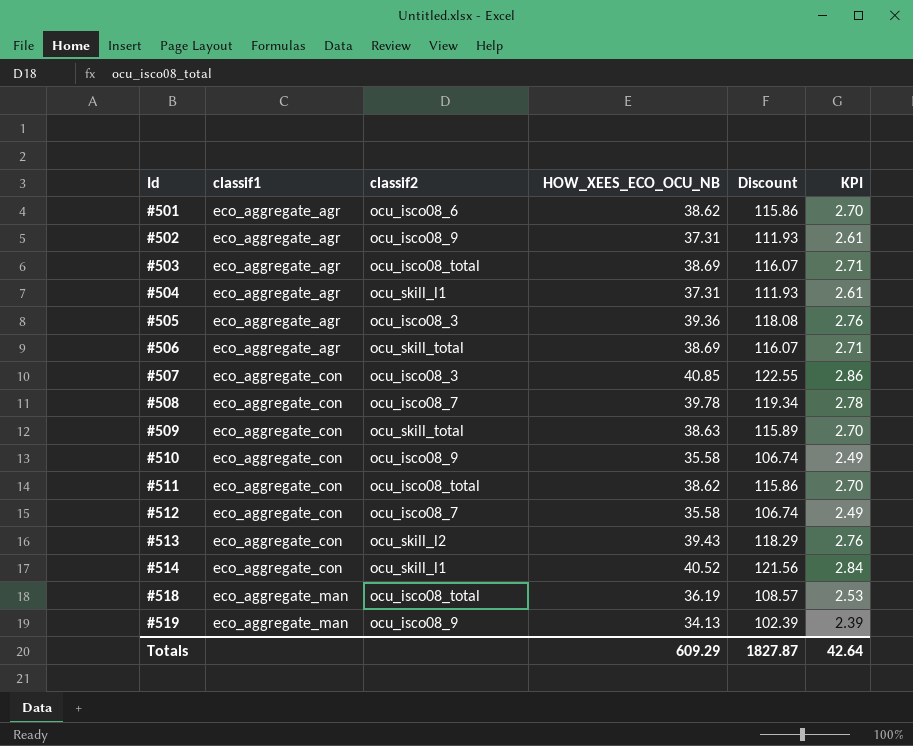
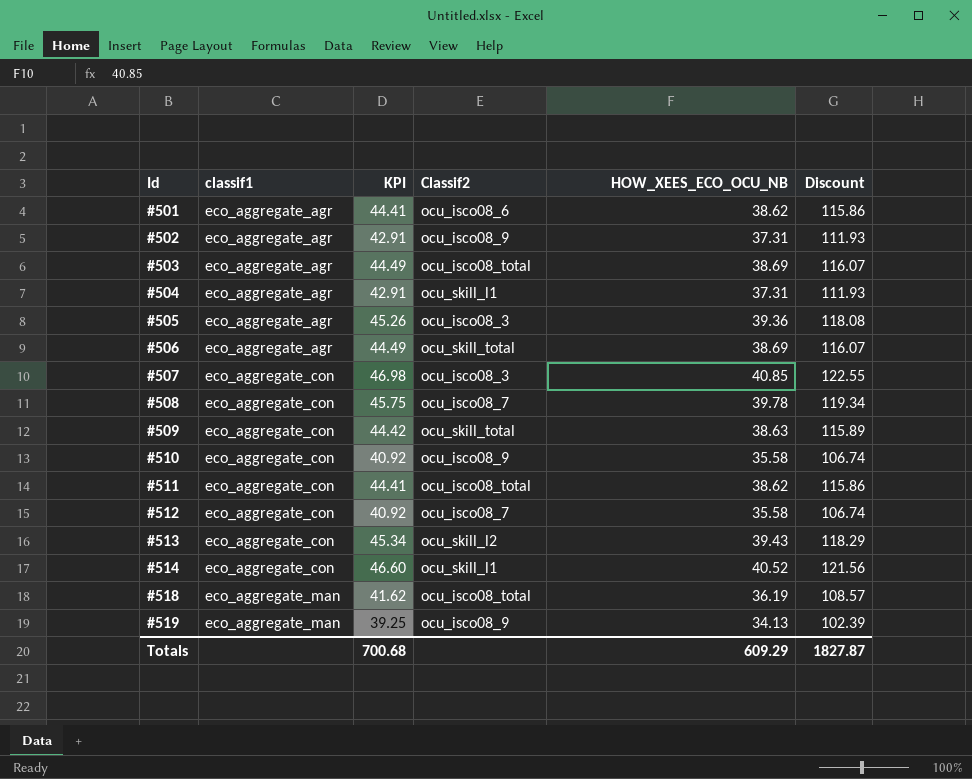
column KPI | formula: [HOW_XEES_ECO_OCU_NB] * 0.07 -> [HOW_XEES_ECO_OCU_NB] * 1.15
column KPI | position: 6 -> 3
column name: classif2 -> Classif2
Totals | KPI: 42.64 -> 700.68

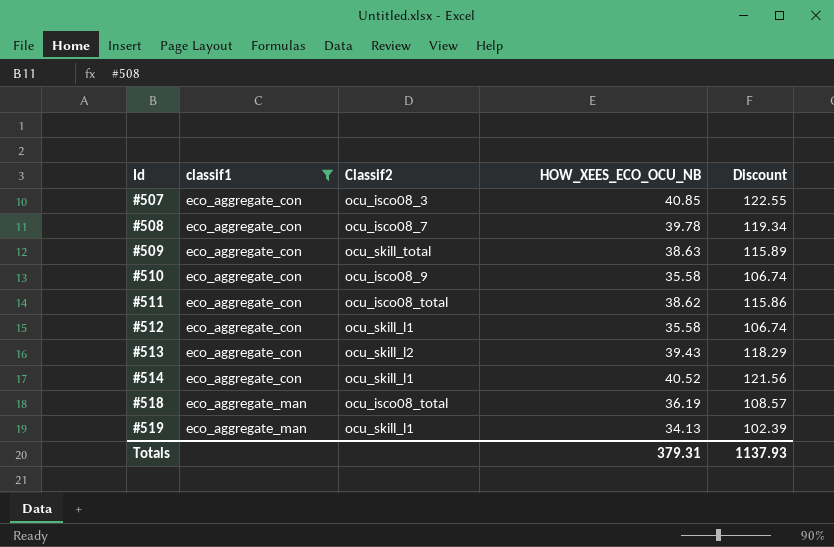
filter: none -> classif1 != eco_aggregate_agr
column KPI | formula: [HOW_XEES_ECO_OCU_NB] * 1.15 -> none
#512 | Classif2: ocu_isco08_7 -> ocu_skill_l1
#519 | Classif2: ocu_isco08_9 -> ocu_skill_l1
Totals | HOW_XEES_ECO_OCU_NB: 609.29 -> 379.31
Totals | Discount: 1827.87 -> 1137.93

